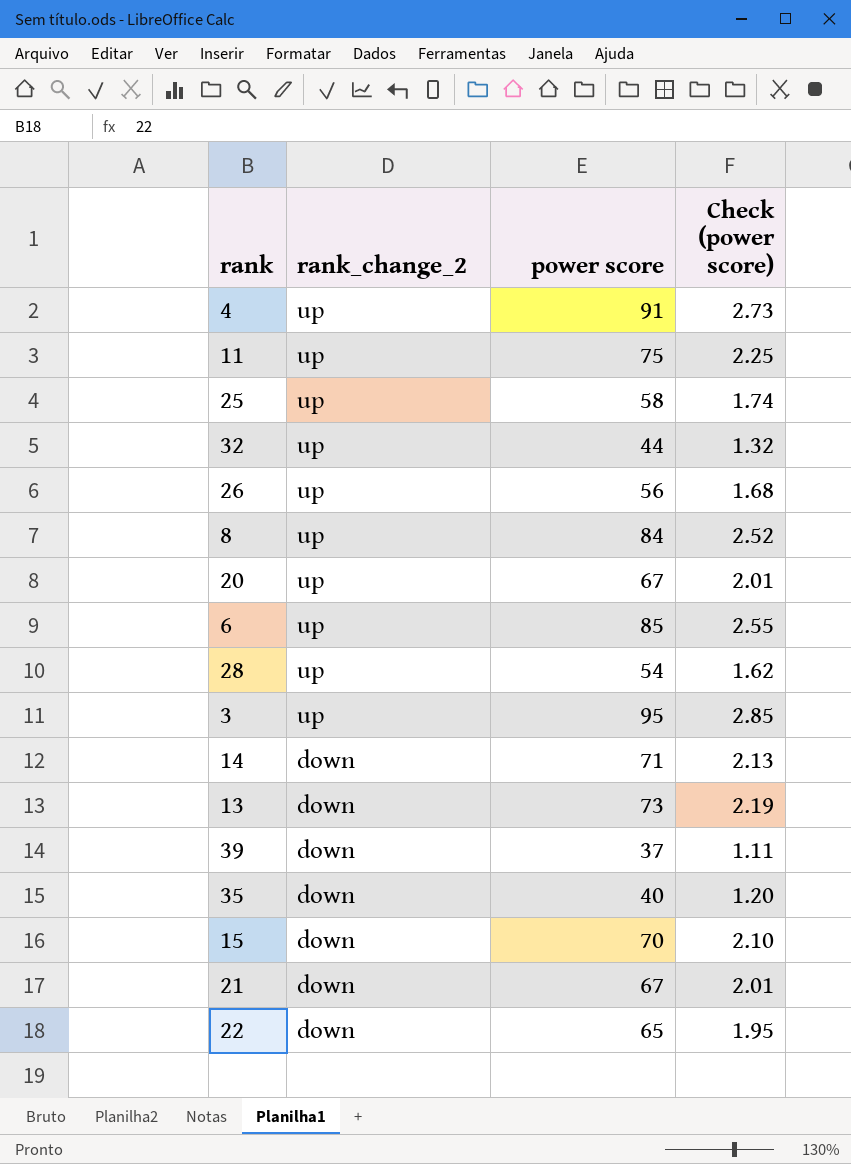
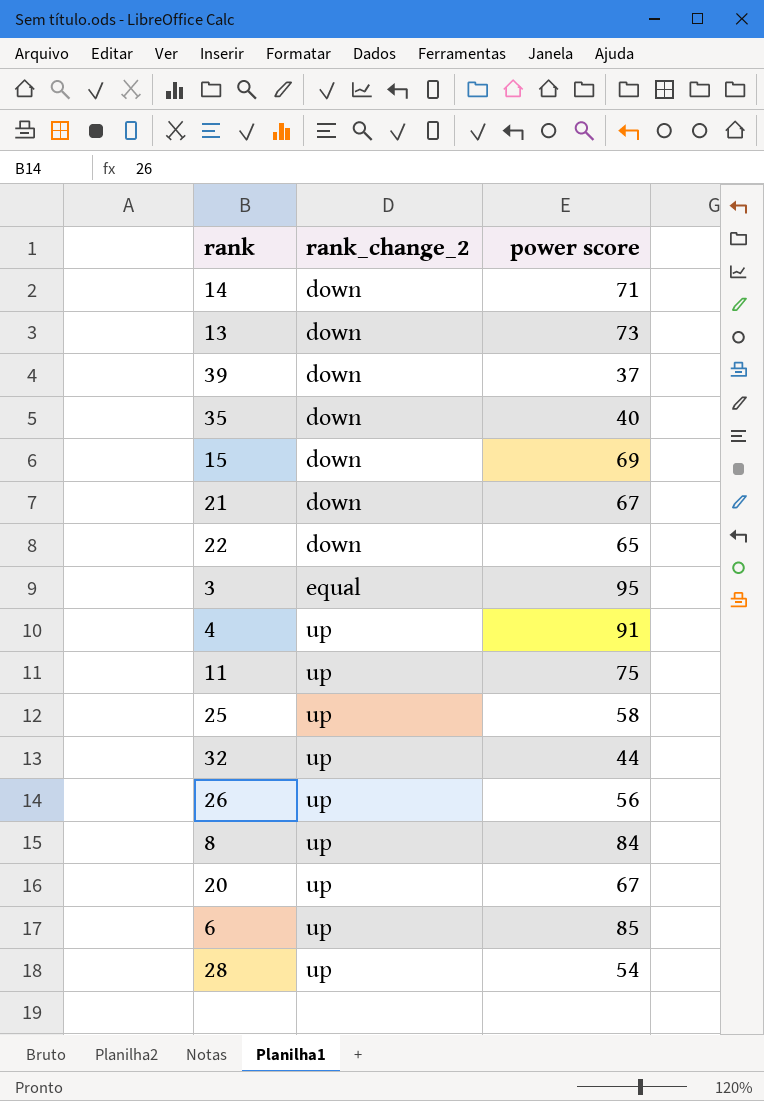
row order: rank_change_2 descending -> rank_change_2 ascending
column Check (power score) | formula: [power score] * 0.03 -> none
15 | power score: 70 -> 69
3 | rank_change_2: up -> equal

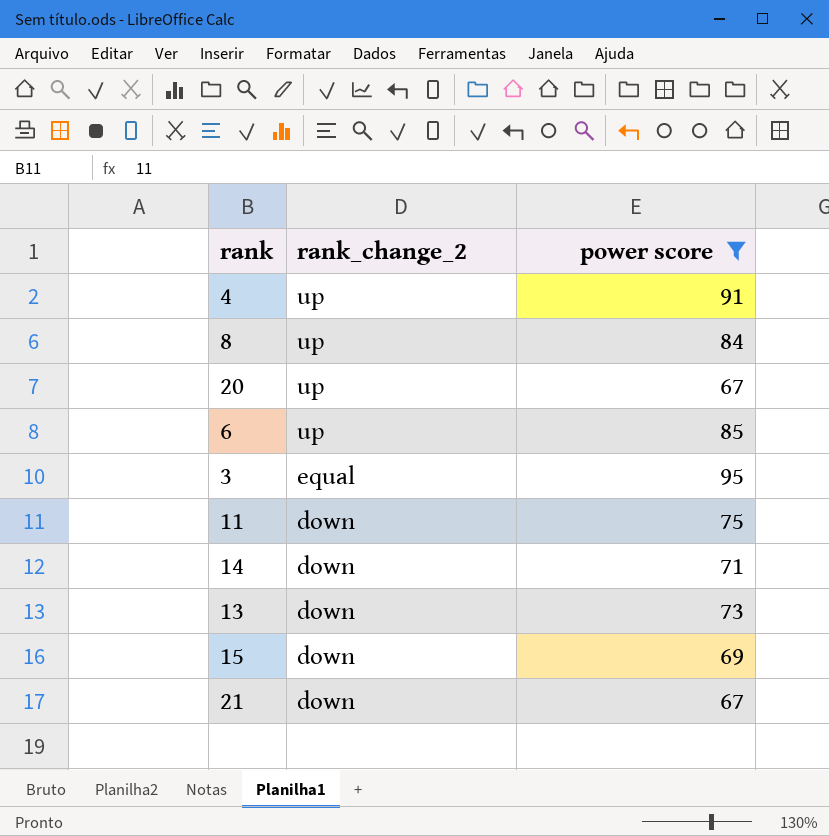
filter: none -> power score >= 67
row order: rank_change_2 ascending -> rank_change_2 descending
11 | rank_change_2: up -> down

